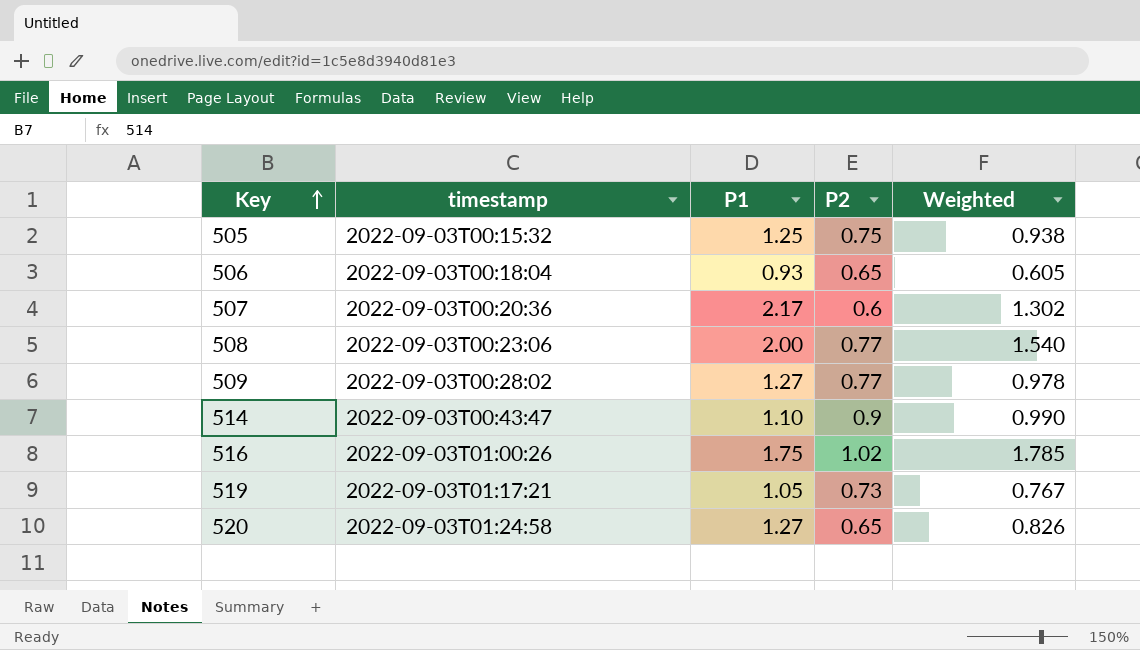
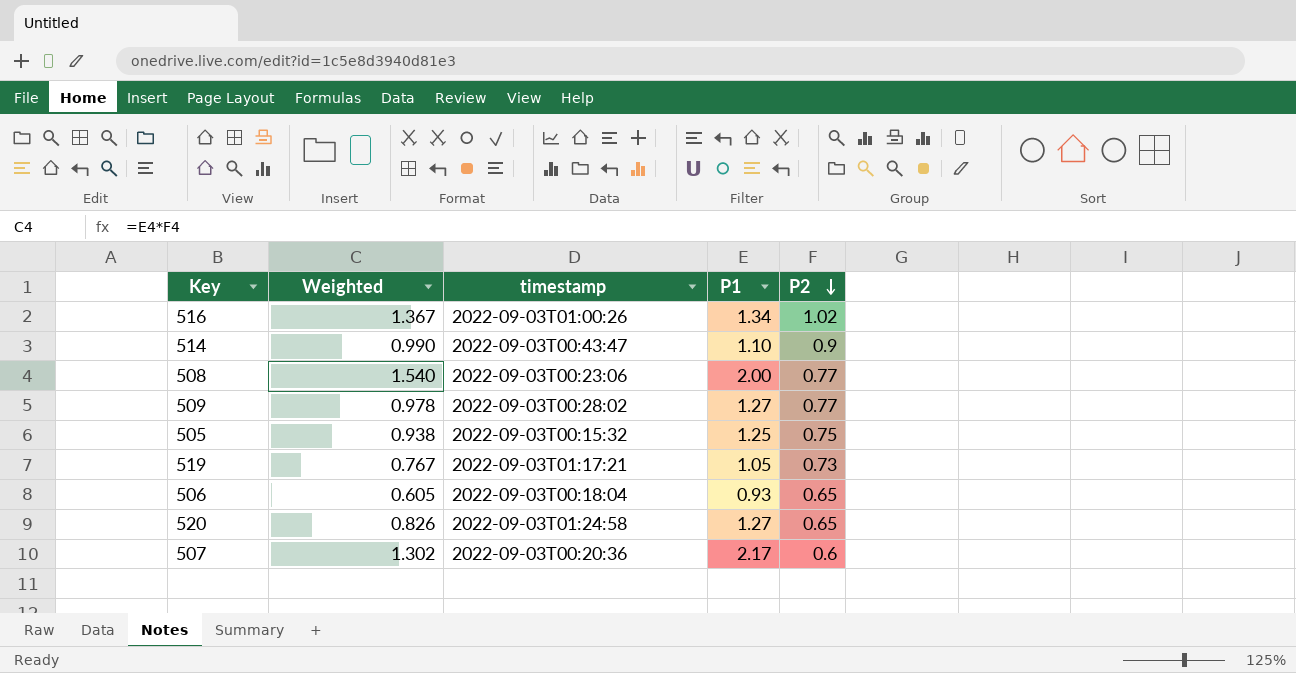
row order: Key ascending -> P2 descending
column Weighted | position: 5 -> 2
516 | Weighted: 1.785 -> 1.367
516 | P1: 1.75 -> 1.34

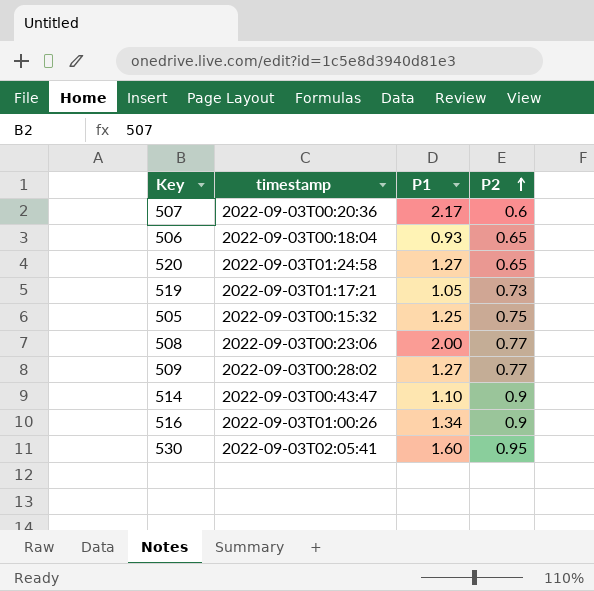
row order: P2 descending -> P2 ascending
column Weighted | formula: [P1] * [P2] -> none
516 | P2: 1.02 -> 0.9
row 530: none -> 2022-09-03T02:05:41 | 1.60 | 0.95

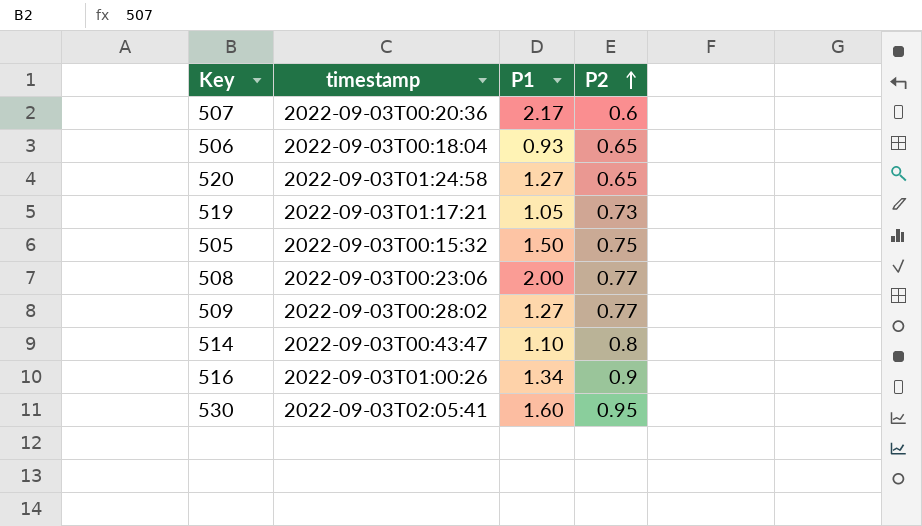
505 | P1: 1.25 -> 1.50
514 | P2: 0.9 -> 0.8

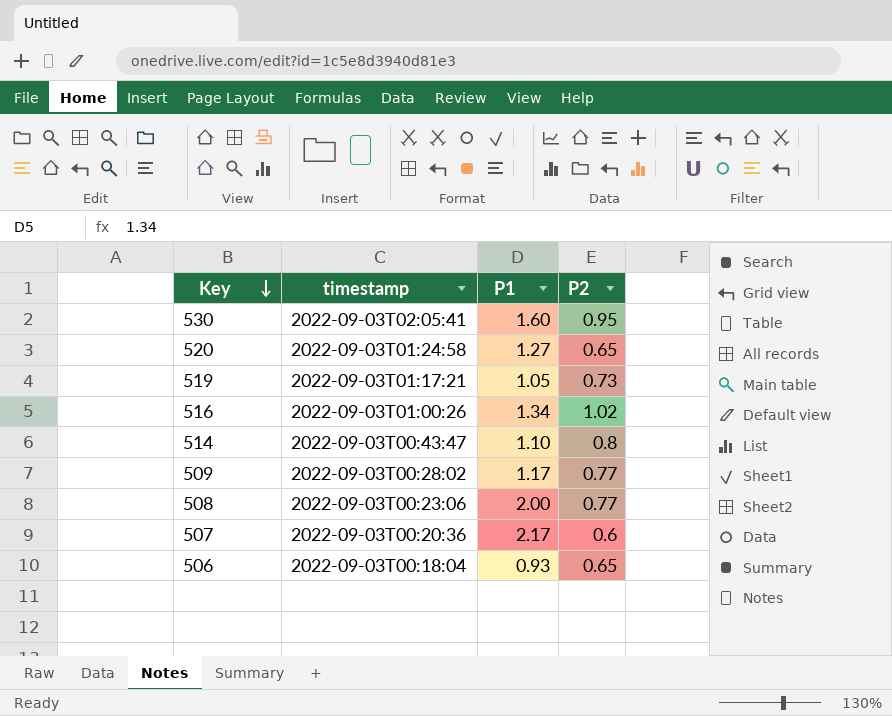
row order: P2 ascending -> Key descending
row 505: 2022-09-03T00:15:32 | 1.50 | 0.75 -> none
516 | P2: 0.9 -> 1.02
509 | P1: 1.27 -> 1.17

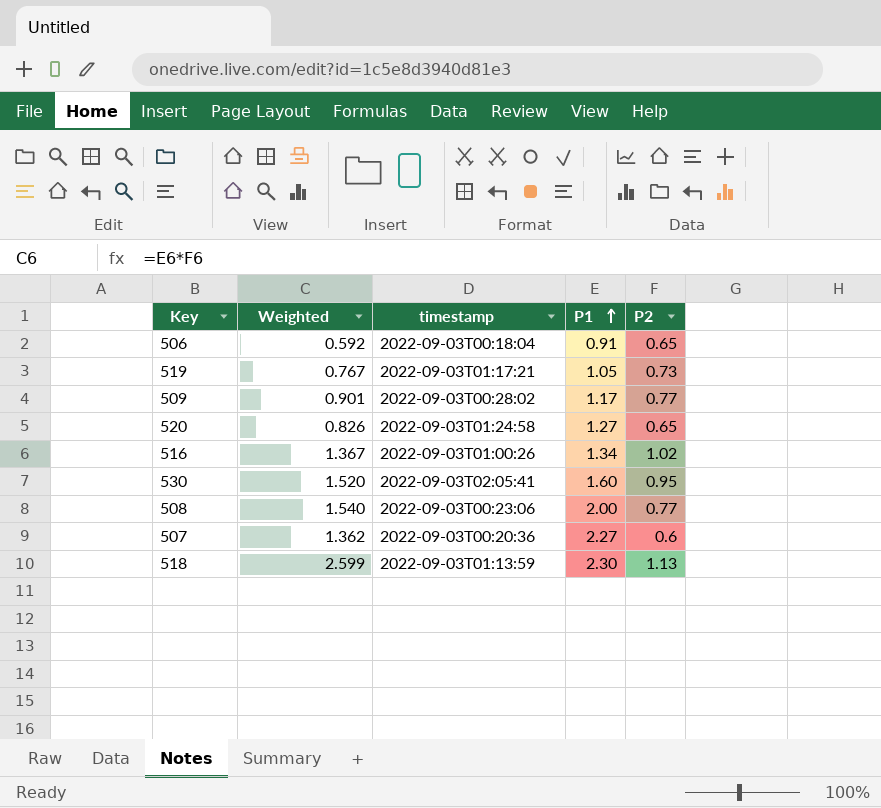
row order: Key descending -> P1 ascending
column Weighted | formula: none -> [P1] * [P2]
row 514: 2022-09-03T00:43:47 | 1.10 | 0.8 -> none
506 | P1: 0.93 -> 0.91
507 | P1: 2.17 -> 2.27
row 518: none -> 2.599 | 2022-09-03T01:13:59 | 2.30 | 1.13

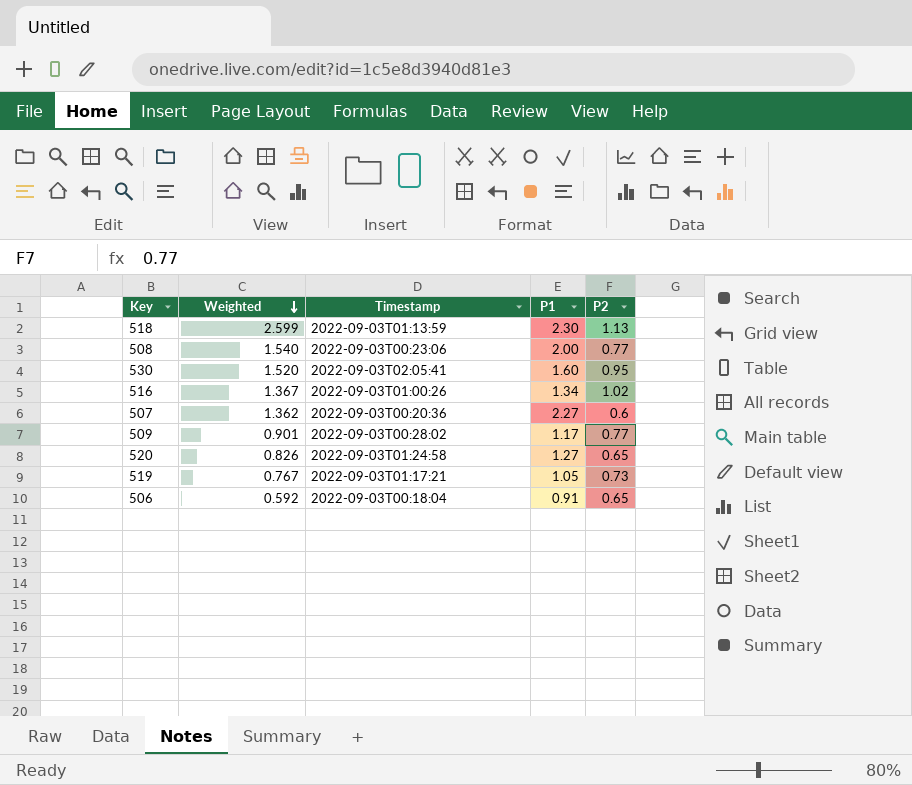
row order: P1 ascending -> Weighted descending
column name: timestamp -> Timestamp

